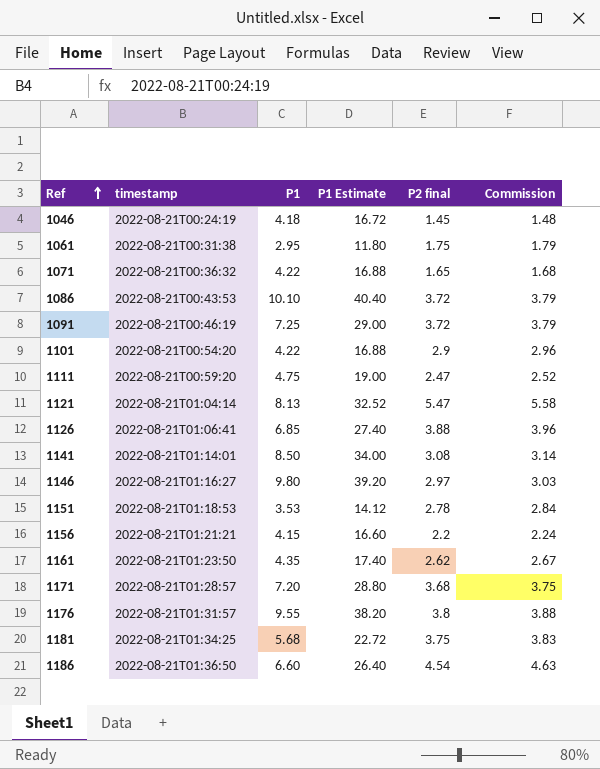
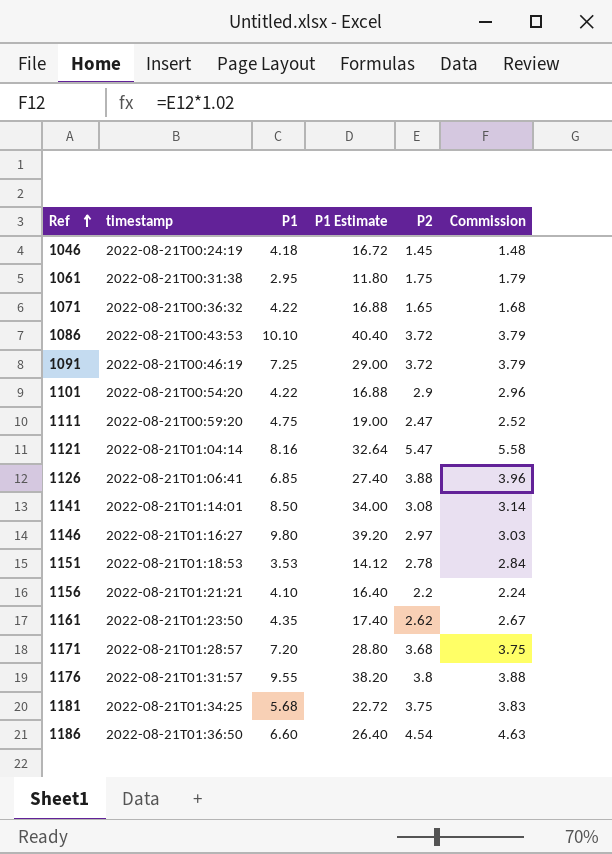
column name: P2 final -> P2
1121 | P1: 8.13 -> 8.16
1121 | P1 Estimate: 32.52 -> 32.64
1156 | P1: 4.15 -> 4.10
1156 | P1 Estimate: 16.60 -> 16.40

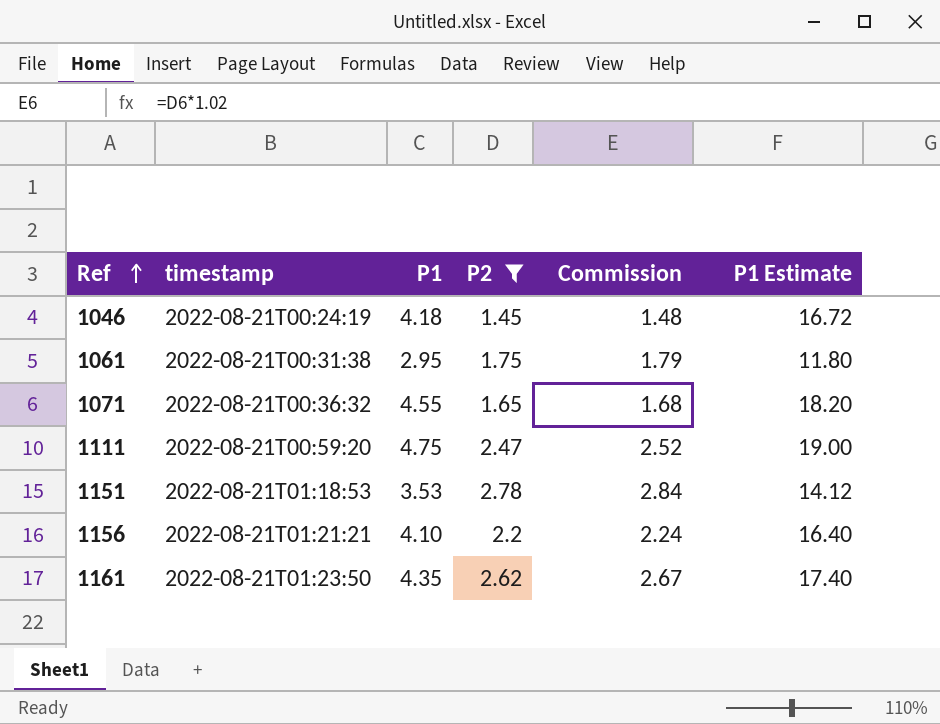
filter: none -> P2 <= 2.78
column P1 Estimate | position: 4 -> 6
1071 | P1: 4.22 -> 4.55
1071 | P1 Estimate: 16.88 -> 18.20

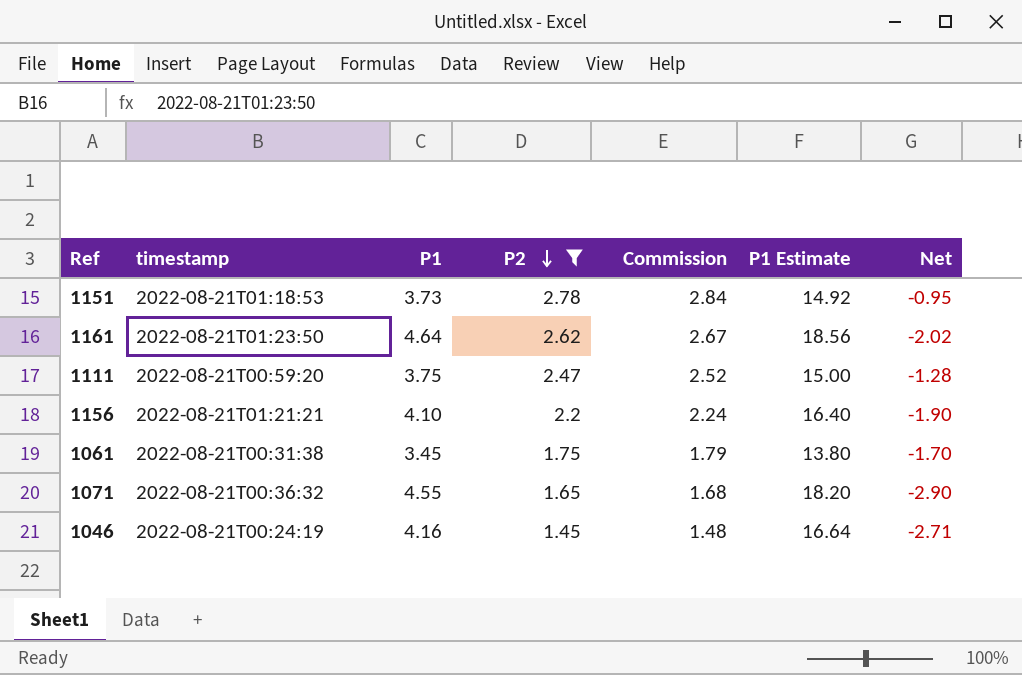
row order: Ref ascending -> P2 descending
column Net | formula: none -> [P2] - [P1]
1151 | P1: 3.53 -> 3.73
1151 | P1 Estimate: 14.12 -> 14.92
1161 | P1: 4.35 -> 4.64
1161 | P1 Estimate: 17.40 -> 18.56
1111 | P1: 4.75 -> 3.75
1111 | P1 Estimate: 19.00 -> 15.00
1061 | P1: 2.95 -> 3.45
1061 | P1 Estimate: 11.80 -> 13.80
1046 | P1: 4.18 -> 4.16
1046 | P1 Estimate: 16.72 -> 16.64

